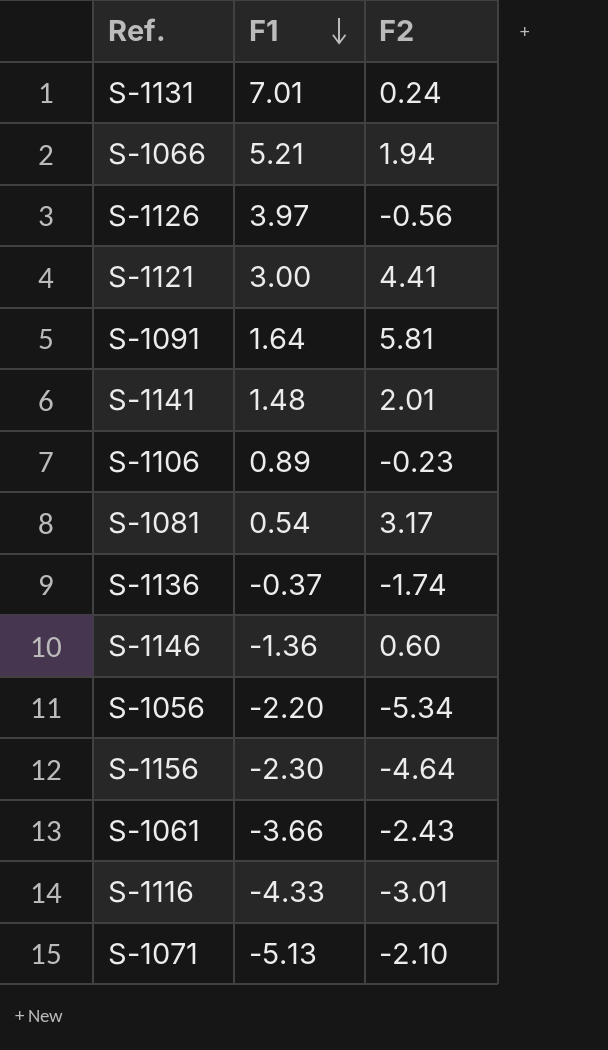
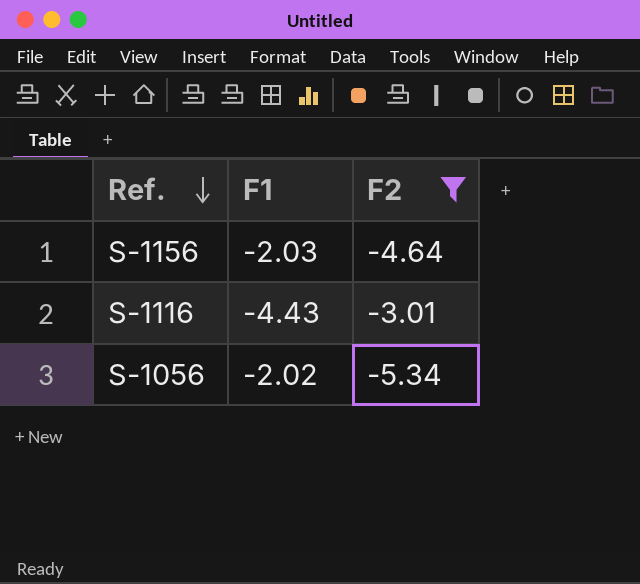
filter: none -> F2 <= -3.01
row order: F1 descending -> Ref. descending
S-1156 | F1: -2.30 -> -2.03
S-1116 | F1: -4.33 -> -4.43
S-1056 | F1: -2.20 -> -2.02

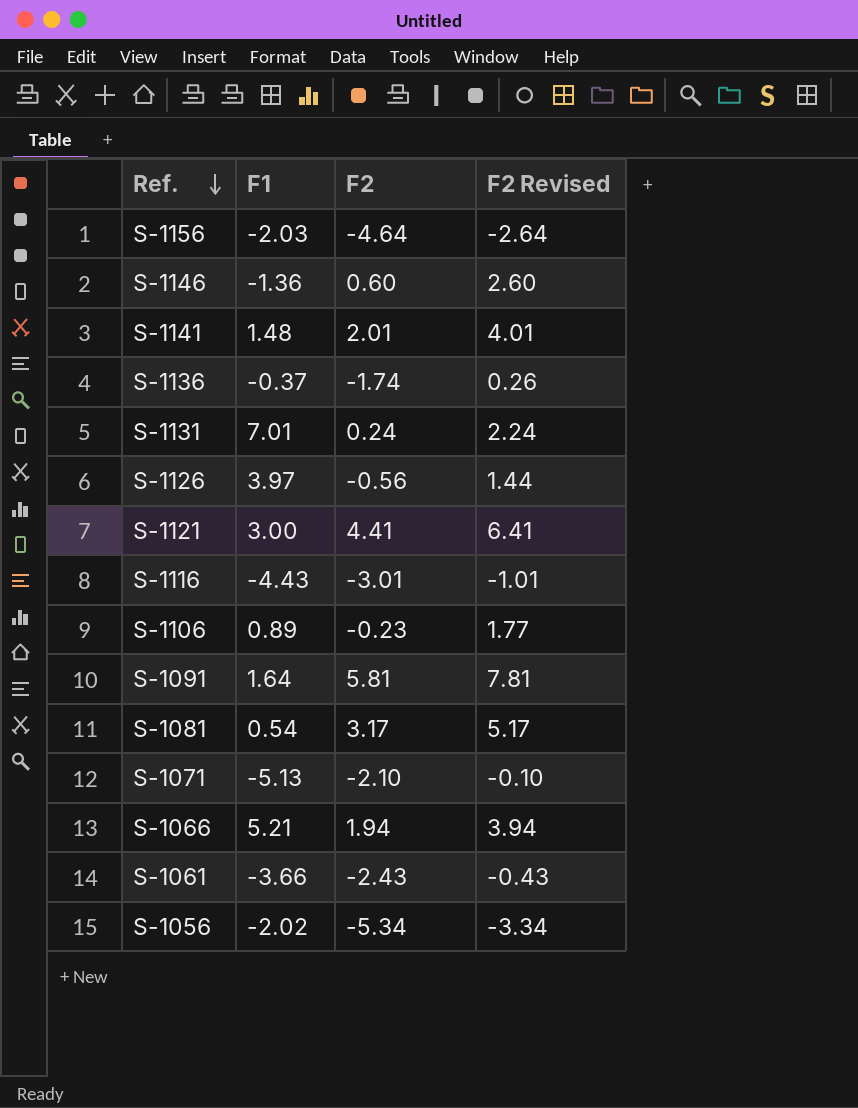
filter: F2 <= -3.01 -> none
column F2 Revised | formula: none -> [F2] + 2

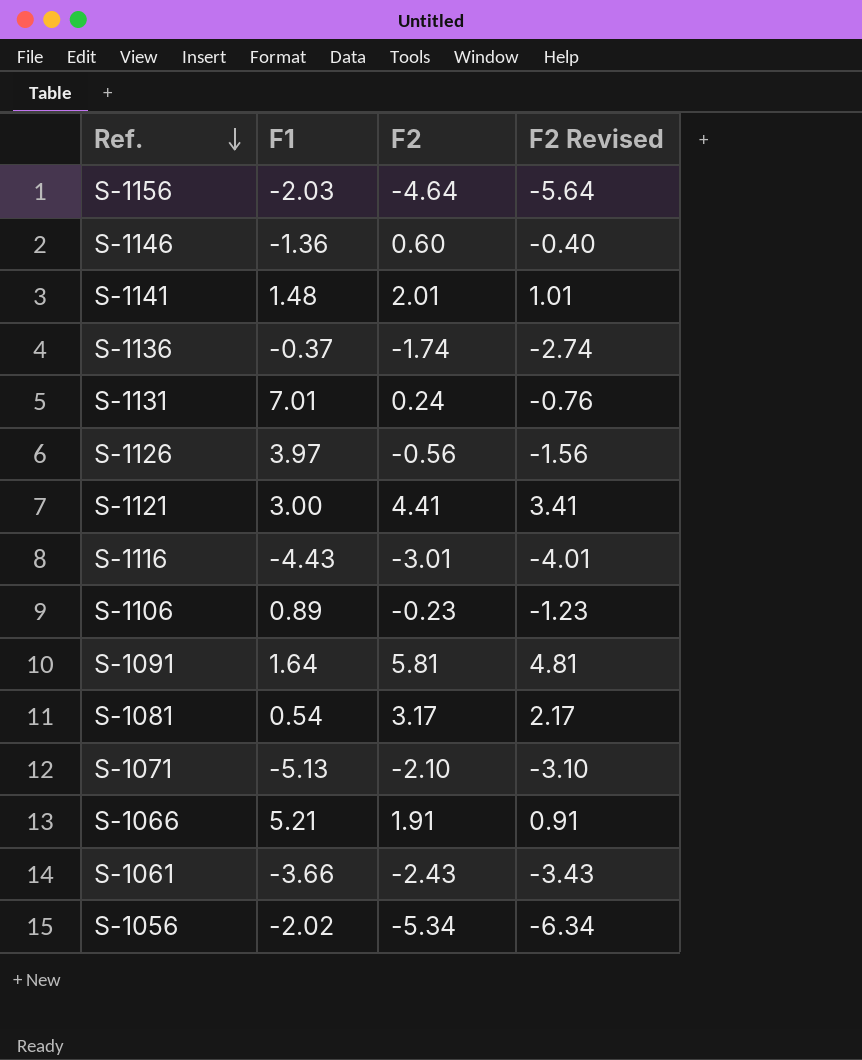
column F2 Revised | formula: [F2] + 2 -> [F2] - 1
S-1066 | F2: 1.94 -> 1.91

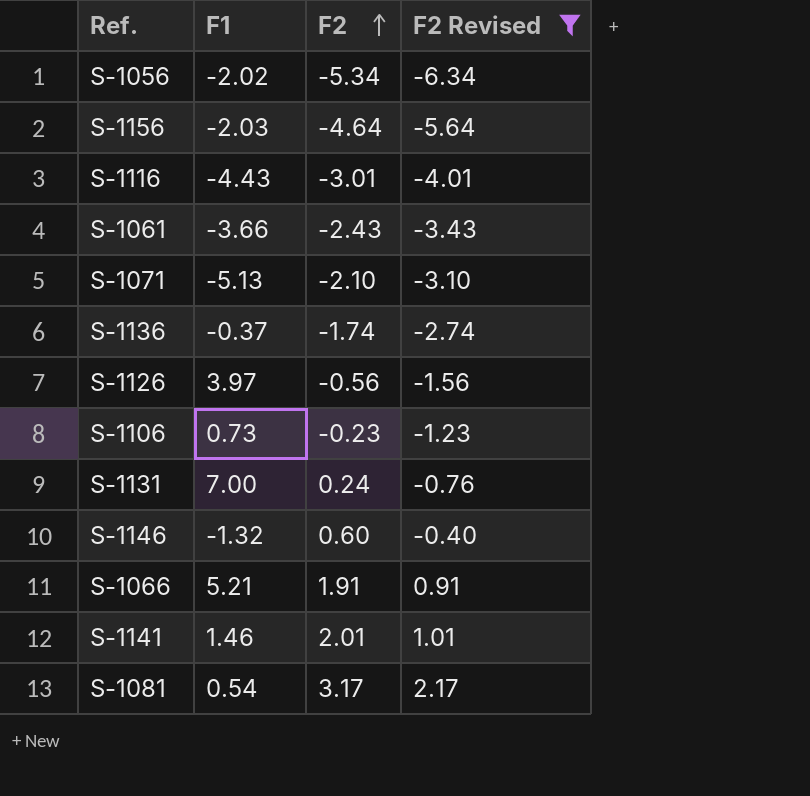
filter: none -> F2 Revised <= 2.17
row order: Ref. descending -> F2 ascending
S-1106 | F1: 0.89 -> 0.73
S-1131 | F1: 7.01 -> 7.00
S-1146 | F1: -1.36 -> -1.32
S-1141 | F1: 1.48 -> 1.46

